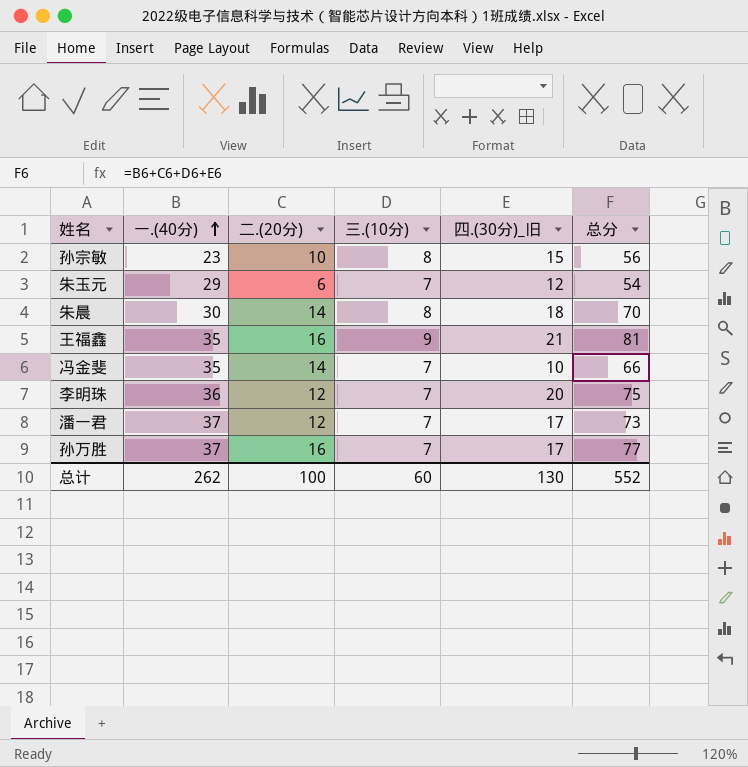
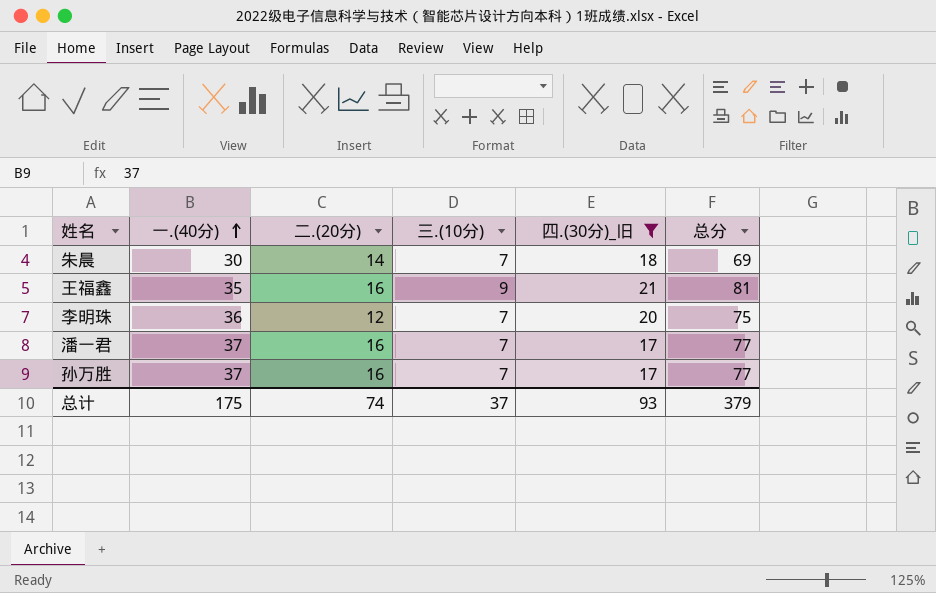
filter: none -> 四.(30分)_旧 >= 17
朱晨 | 三.(10分): 8 -> 7
朱晨 | 总分: 70 -> 69
潘一君 | 二.(20分): 12 -> 16
潘一君 | 总分: 73 -> 77
总计 | 一.(40分): 262 -> 175
总计 | 二.(20分): 100 -> 74
总计 | 三.(10分): 60 -> 37
总计 | 四.(30分)_旧: 130 -> 93
总计 | 总分: 552 -> 379

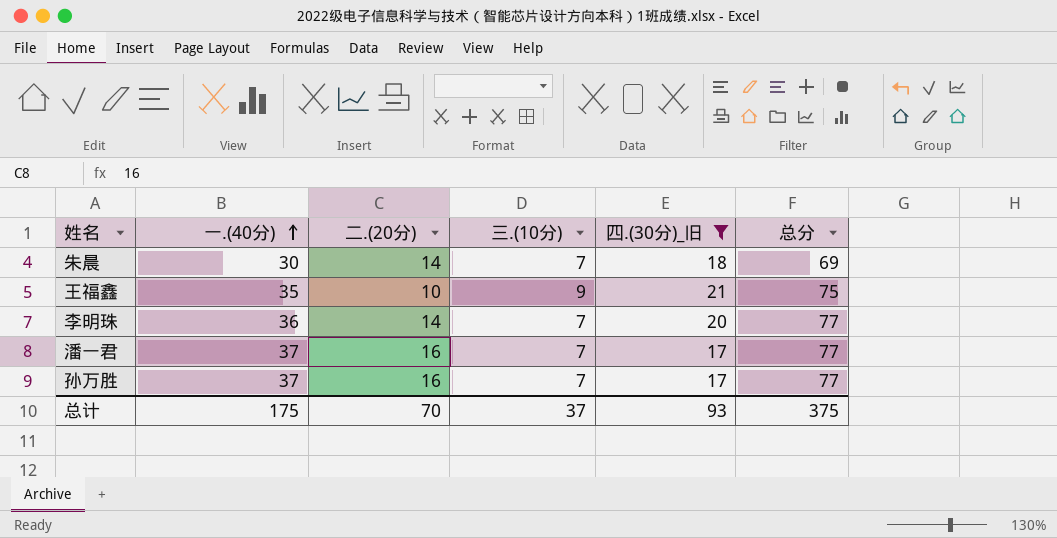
王福鑫 | 二.(20分): 16 -> 10
王福鑫 | 总分: 81 -> 75
李明珠 | 二.(20分): 12 -> 14
李明珠 | 总分: 75 -> 77
总计 | 二.(20分): 74 -> 70
总计 | 总分: 379 -> 375

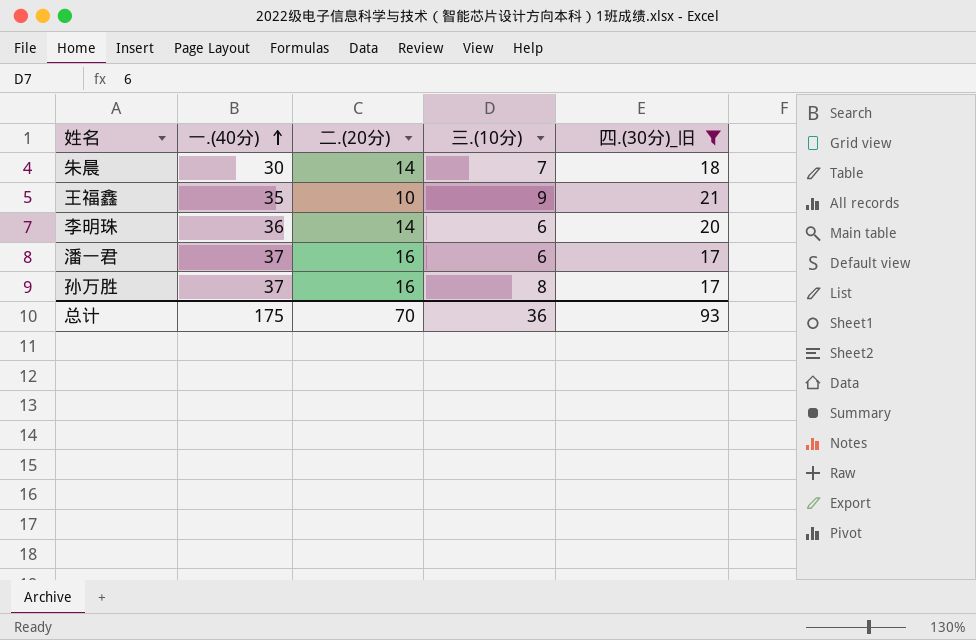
column 总分 | formula: [一.(40分)] + [二.(20分)] + [三.(10分)] + [四.(30分)_旧] -> none
李明珠 | 三.(10分): 7 -> 6
潘一君 | 三.(10分): 7 -> 6
孙万胜 | 三.(10分): 7 -> 8
总计 | 三.(10分): 37 -> 36

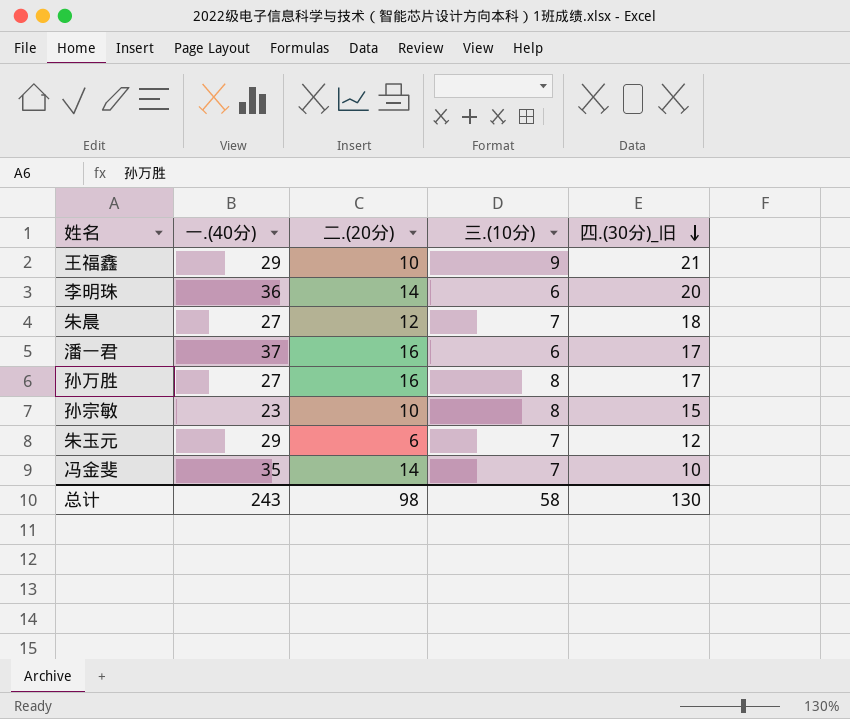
filter: 四.(30分)_旧 >= 17 -> none
row order: 一.(40分) ascending -> 四.(30分)_旧 descending
王福鑫 | 一.(40分): 35 -> 29
朱晨 | 一.(40分): 30 -> 27
朱晨 | 二.(20分): 14 -> 12
孙万胜 | 一.(40分): 37 -> 27
总计 | 一.(40分): 175 -> 243
总计 | 二.(20分): 70 -> 98
总计 | 三.(10分): 36 -> 58
总计 | 四.(30分)_旧: 93 -> 130

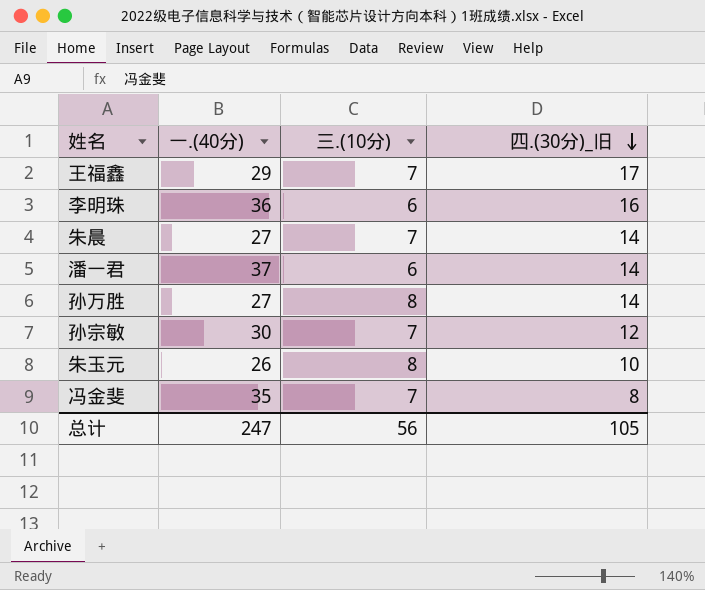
column 二.(20分) | position: 3 -> none
王福鑫 | 三.(10分): 9 -> 7
王福鑫 | 四.(30分)_旧: 21 -> 17
李明珠 | 四.(30分)_旧: 20 -> 16
朱晨 | 四.(30分)_旧: 18 -> 14
潘一君 | 四.(30分)_旧: 17 -> 14
孙万胜 | 四.(30分)_旧: 17 -> 14
孙宗敏 | 一.(40分): 23 -> 30
孙宗敏 | 三.(10分): 8 -> 7
孙宗敏 | 四.(30分)_旧: 15 -> 12
朱玉元 | 一.(40分): 29 -> 26
朱玉元 | 三.(10分): 7 -> 8
朱玉元 | 四.(30分)_旧: 12 -> 10
冯金斐 | 四.(30分)_旧: 10 -> 8
总计 | 一.(40分): 243 -> 247
总计 | 三.(10分): 58 -> 56
总计 | 四.(30分)_旧: 130 -> 105

